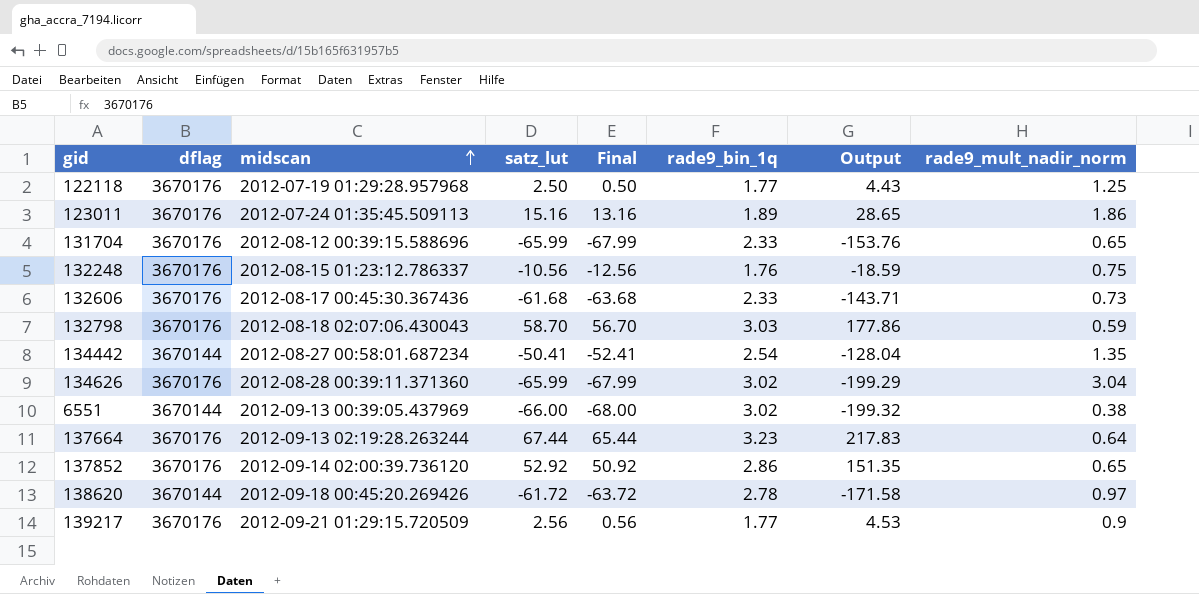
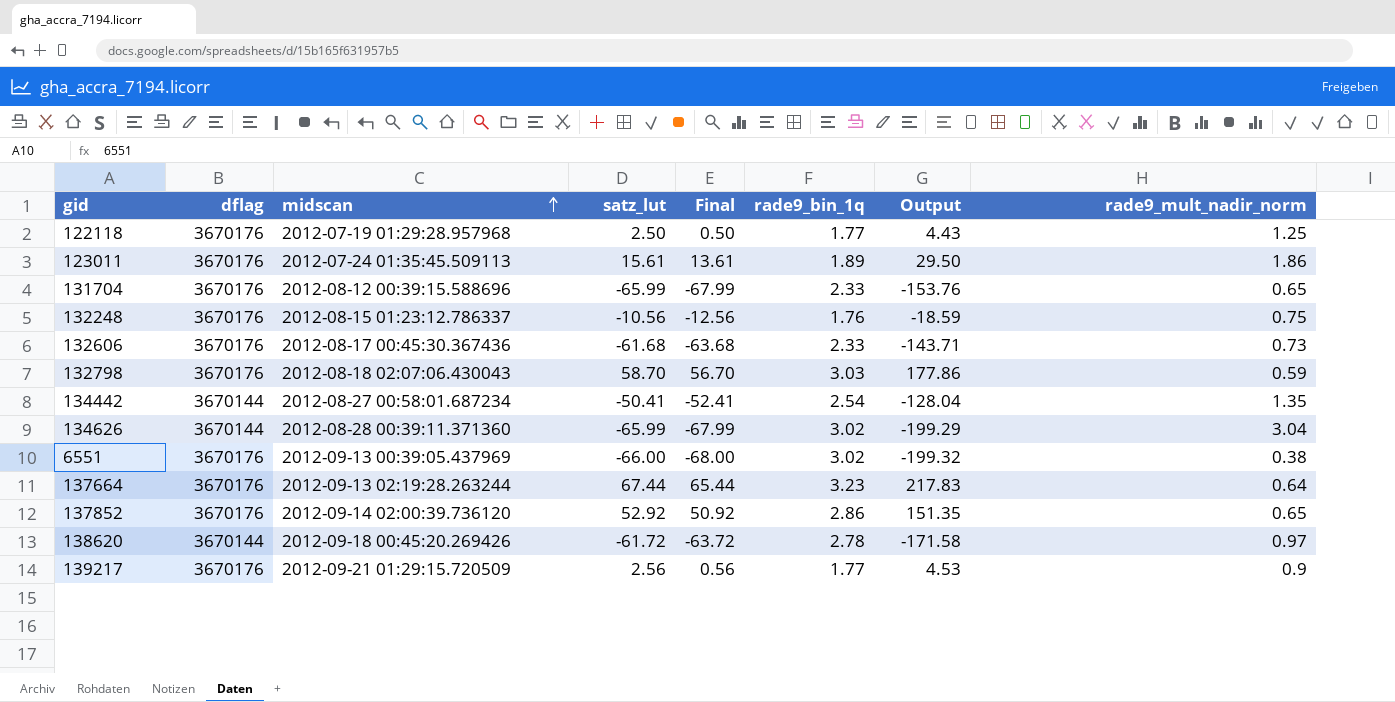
123011 | satz_lut: 15.16 -> 15.61
123011 | Final: 13.16 -> 13.61
123011 | Output: 28.65 -> 29.50
134626 | dflag: 3670176 -> 3670144
6551 | dflag: 3670144 -> 3670176

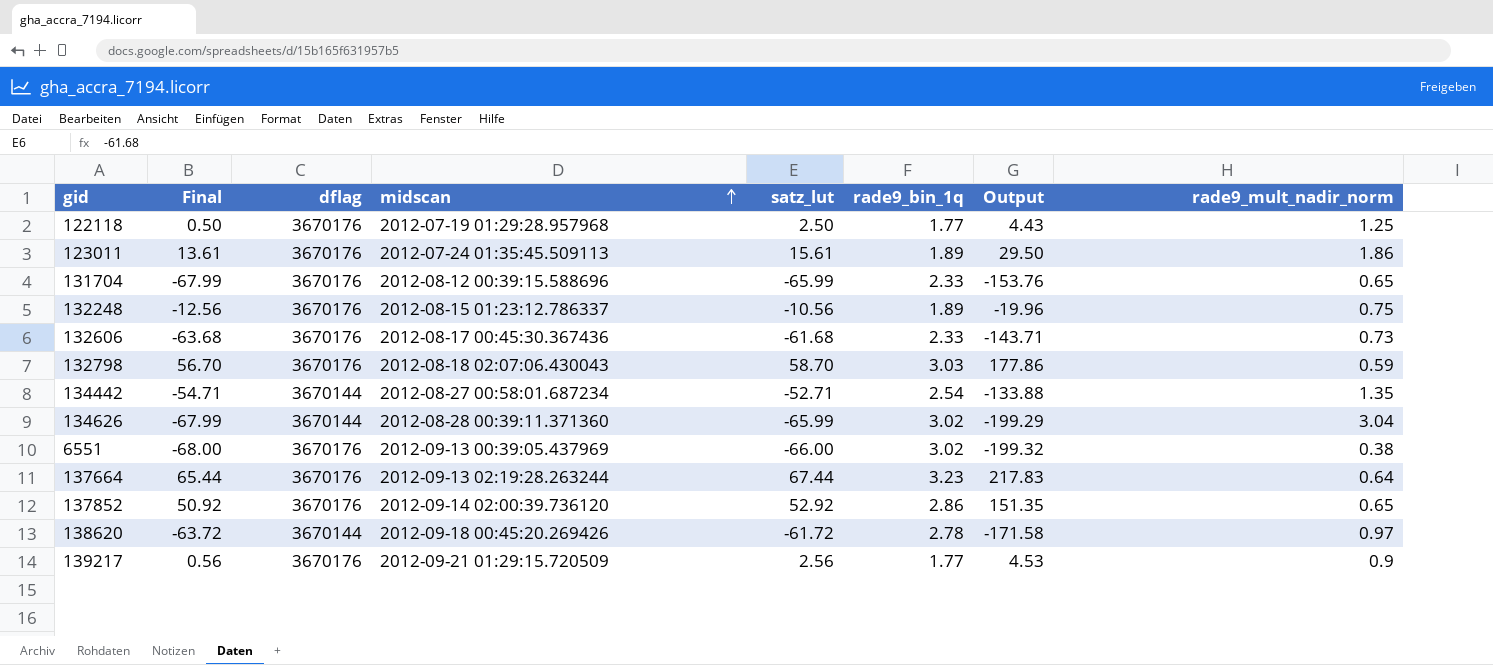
column Final | position: 5 -> 2
132248 | rade9_bin_1q: 1.76 -> 1.89
132248 | Output: -18.59 -> -19.96
134442 | Final: -52.41 -> -54.71
134442 | satz_lut: -50.41 -> -52.71
134442 | Output: -128.04 -> -133.88

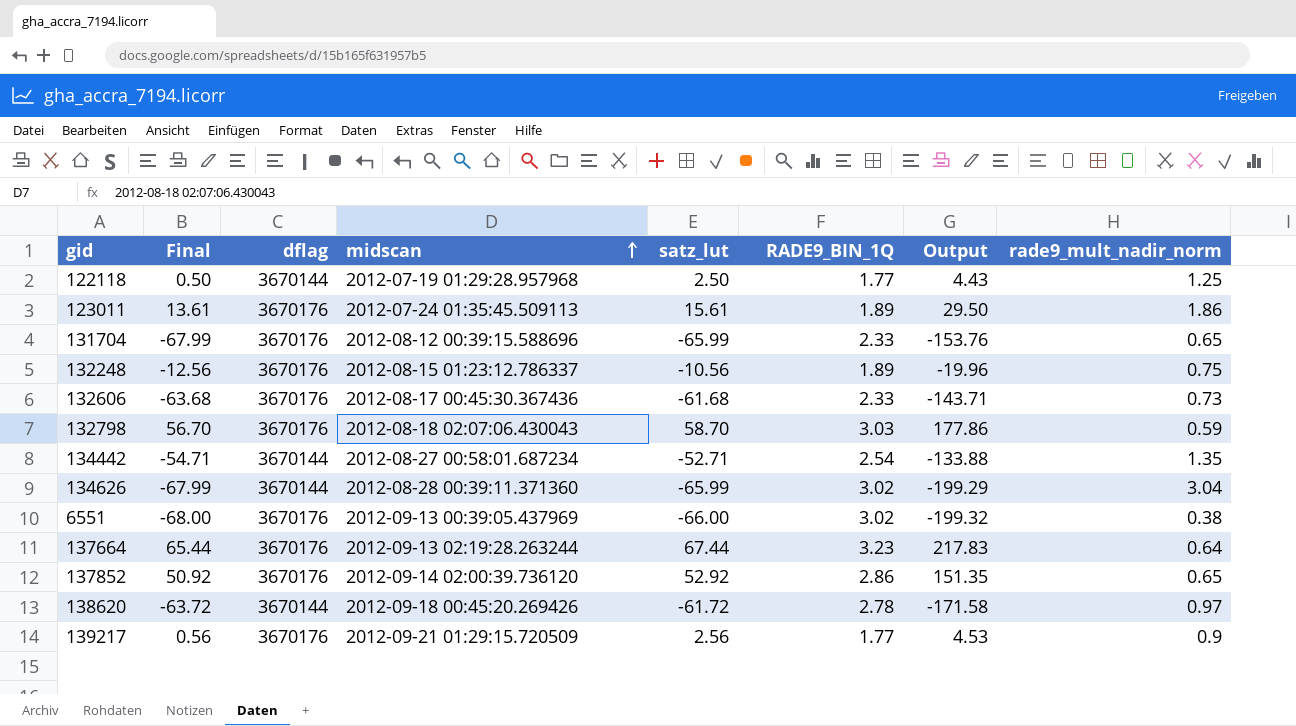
column name: rade9_bin_1q -> RADE9_BIN_1Q
122118 | dflag: 3670176 -> 3670144

